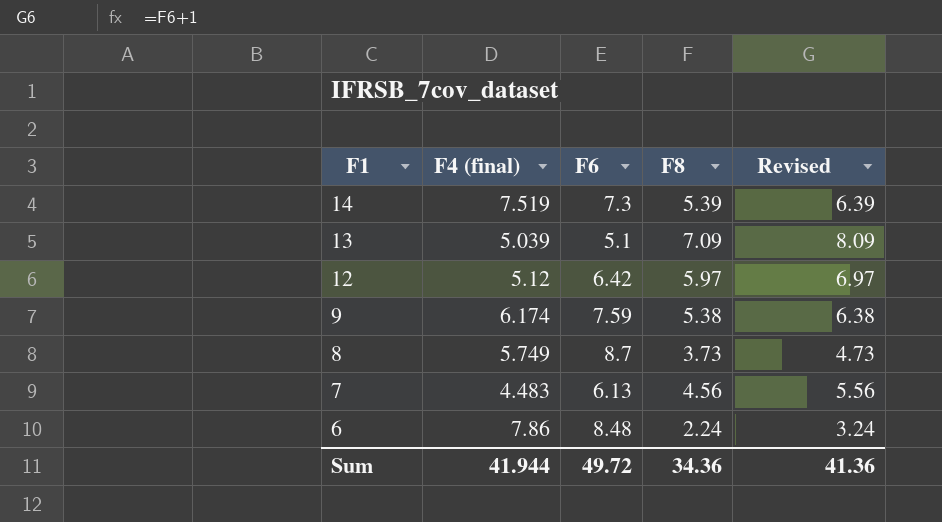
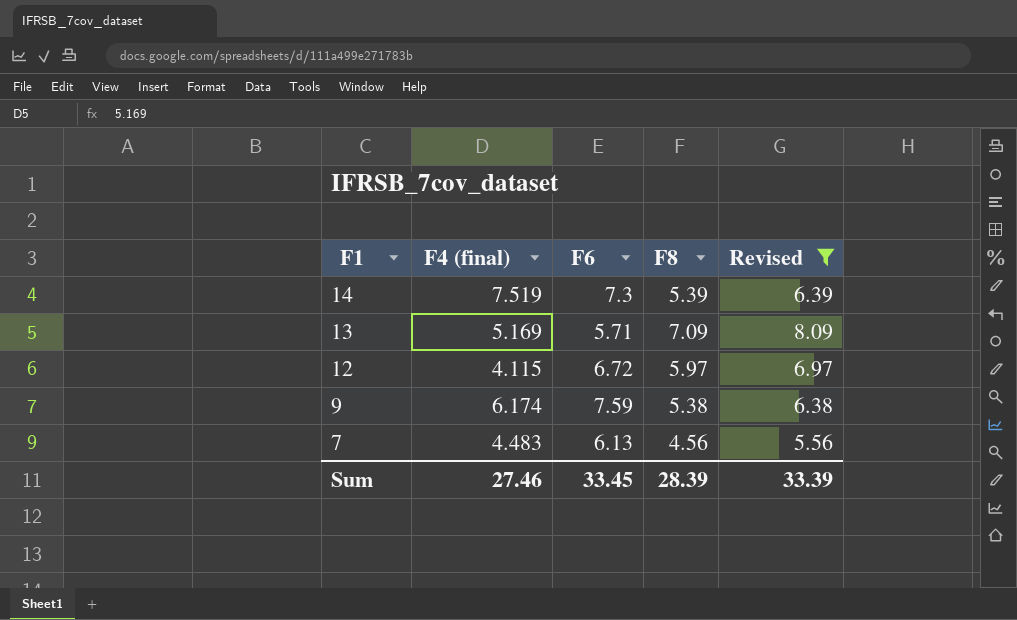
filter: none -> Revised >= 5.56
13 | F4 (final): 5.039 -> 5.169
13 | F6: 5.1 -> 5.71
12 | F4 (final): 5.12 -> 4.115
12 | F6: 6.42 -> 6.72
Sum | F4 (final): 41.944 -> 27.46
Sum | F6: 49.72 -> 33.45
Sum | F8: 34.36 -> 28.39
Sum | Revised: 41.36 -> 33.39

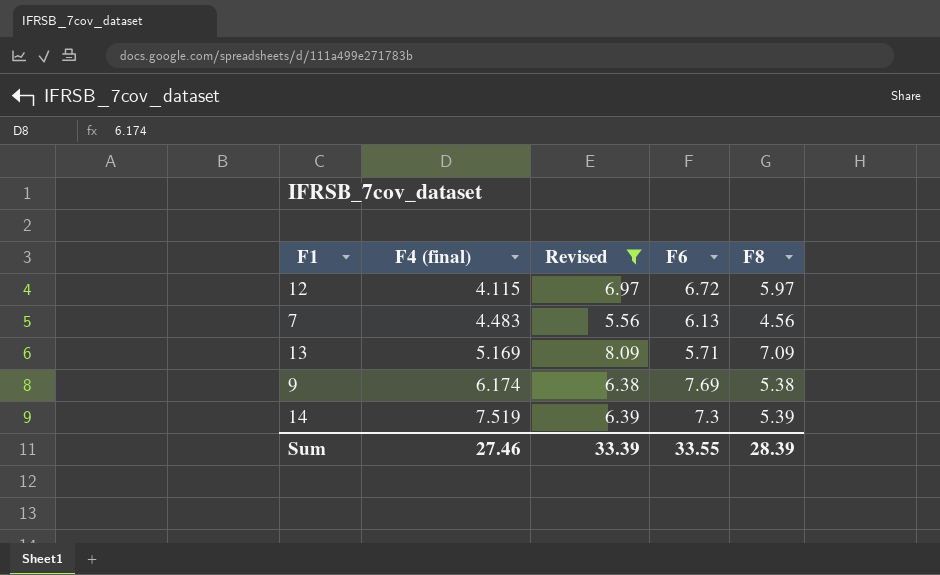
row order: F1 descending -> F4 (final) ascending
column Revised | position: 5 -> 3
9 | F6: 7.59 -> 7.69
Sum | F6: 33.45 -> 33.55

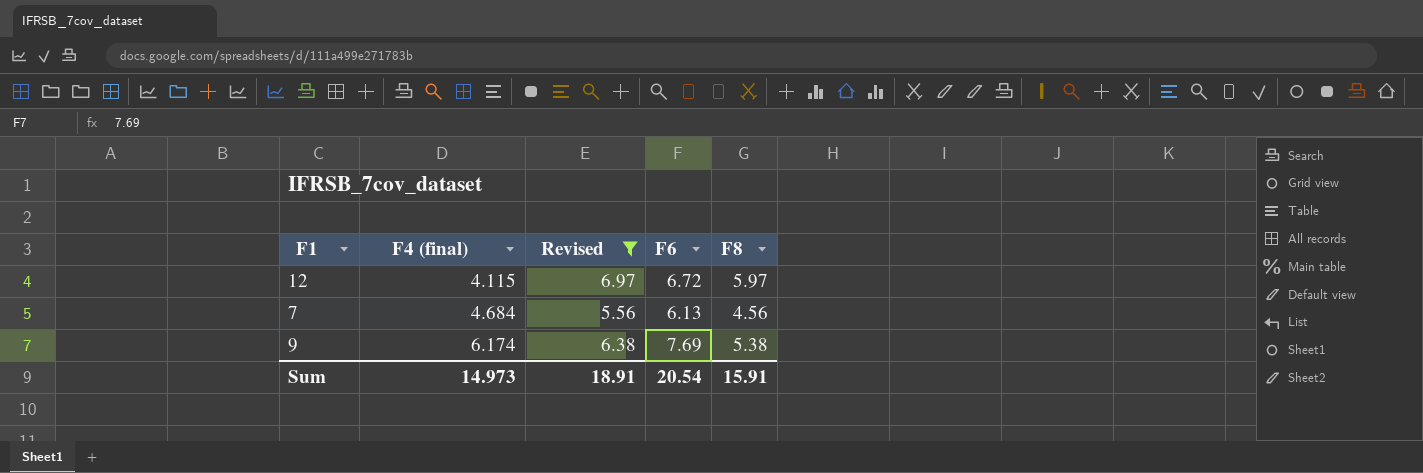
row 13: 5.169 | 8.09 | 5.71 | 7.09 -> none
row 14: 7.519 | 6.39 | 7.3 | 5.39 -> none
7 | F4 (final): 4.483 -> 4.684
Sum | F4 (final): 27.46 -> 14.973
Sum | Revised: 33.39 -> 18.91
Sum | F6: 33.55 -> 20.54
Sum | F8: 28.39 -> 15.91

